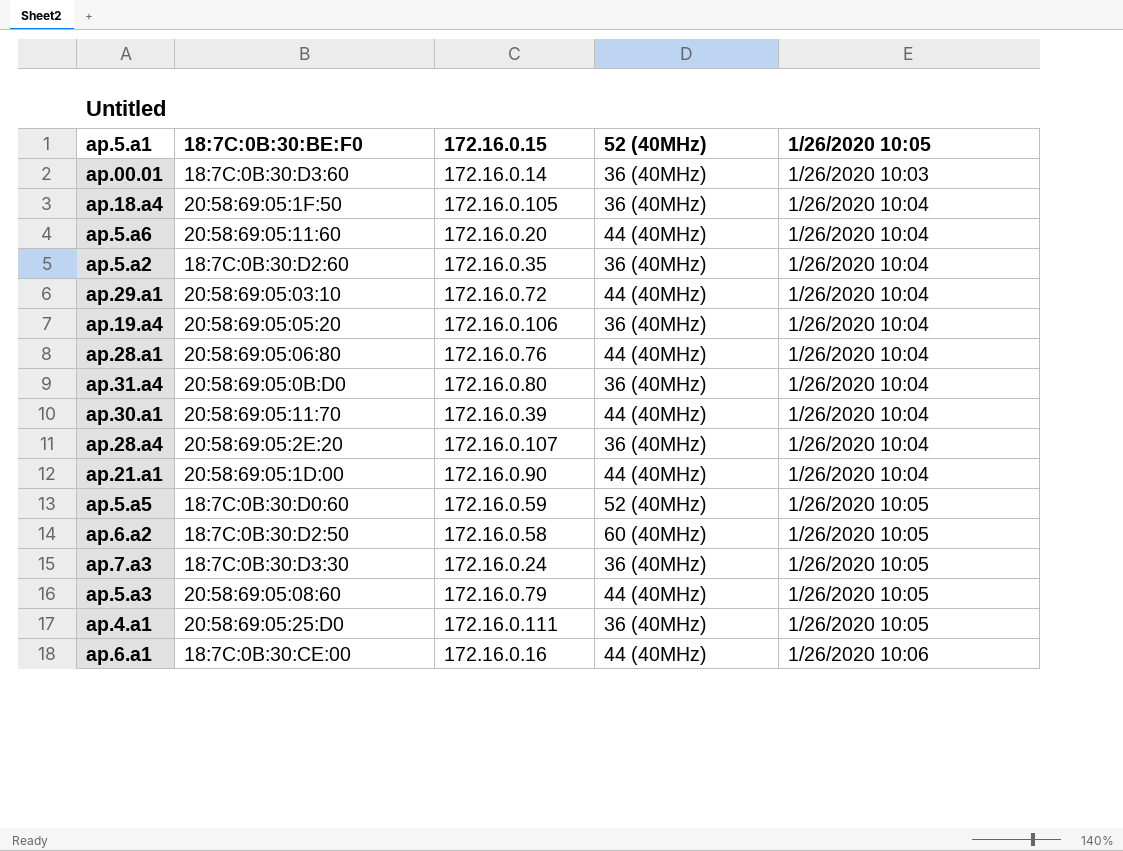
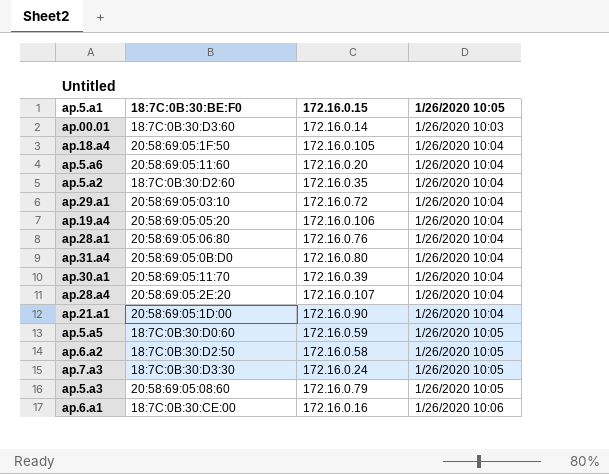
column 52 (40MHz) | position: 4 -> none
row ap.4.a1: 20:58:69:05:25:D0 | 172.16.0.111 | 36 (40MHz) | 1/26/2020 10:05 -> none

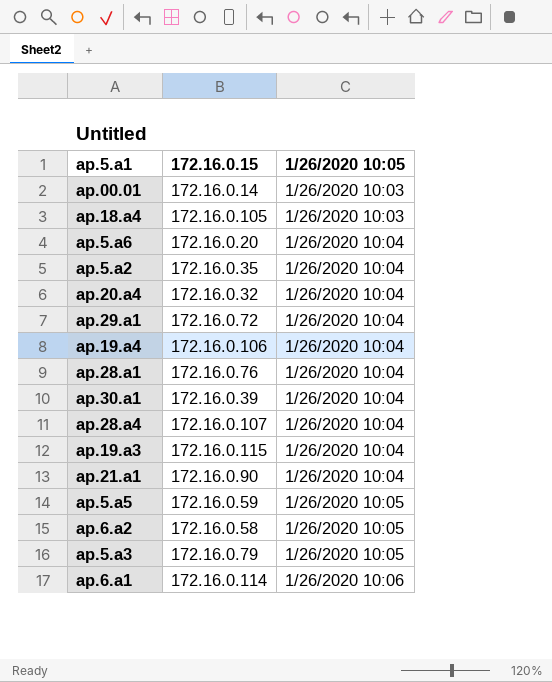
column 18:7C:0B:30:BE:F0 | position: 2 -> none
row ap.31.a4: 20:58:69:05:0B:D0 | 172.16.0.80 | 1/26/2020 10:04 -> none
row ap.7.a3: 18:7C:0B:30:D3:30 | 172.16.0.24 | 1/26/2020 10:05 -> none
ap.18.a4 | 1/26/2020 10:05: 1/26/2020 10:04 -> 1/26/2020 10:03
row ap.20.a4: none -> 172.16.0.32 | 1/26/2020 10:04
row ap.19.a3: none -> 172.16.0.115 | 1/26/2020 10:04
ap.6.a1 | 172.16.0.15: 172.16.0.16 -> 172.16.0.114

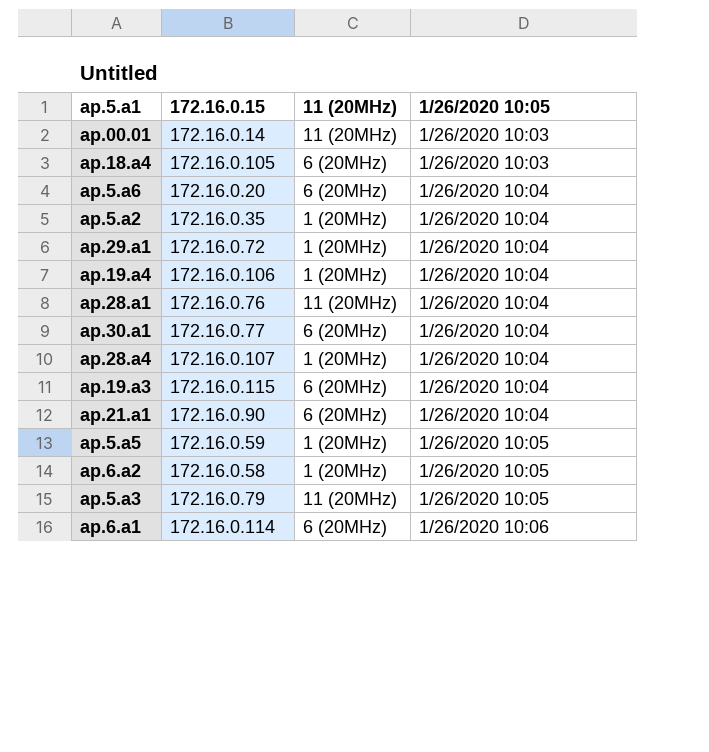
column 11 (20MHz) | position: none -> 3
row ap.20.a4: 172.16.0.32 | 1/26/2020 10:04 -> none
ap.30.a1 | 172.16.0.15: 172.16.0.39 -> 172.16.0.77

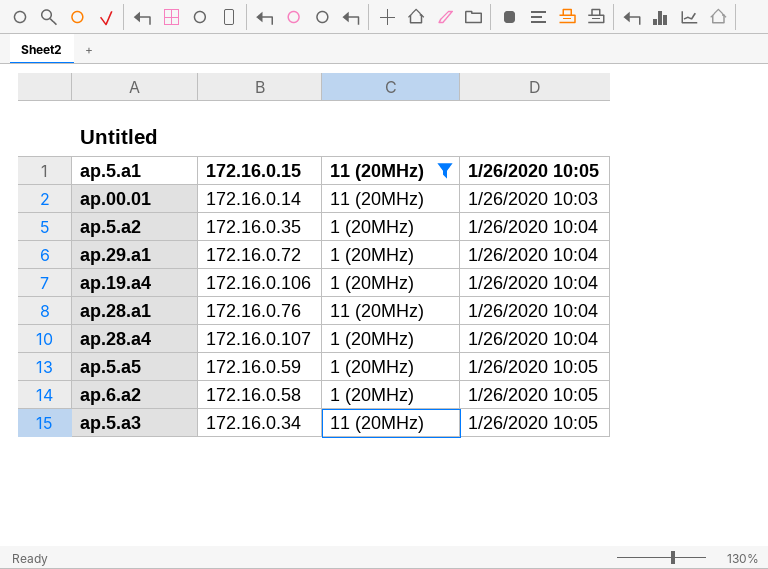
filter: none -> 11 (20MHz) != 6 (20MHz)
ap.5.a3 | 172.16.0.15: 172.16.0.79 -> 172.16.0.34

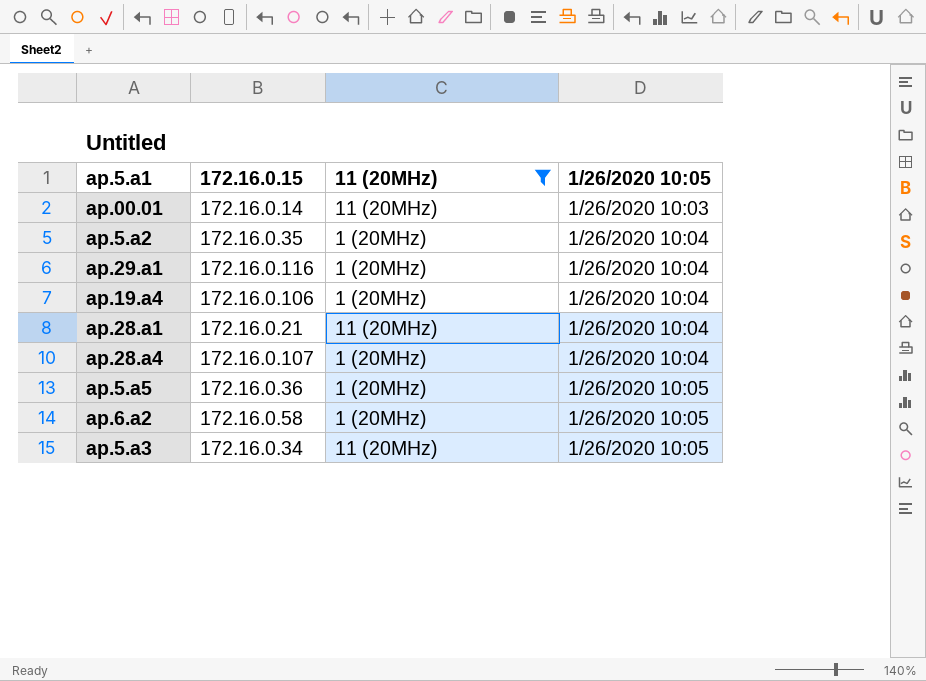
ap.29.a1 | 172.16.0.15: 172.16.0.72 -> 172.16.0.116
ap.28.a1 | 172.16.0.15: 172.16.0.76 -> 172.16.0.21
ap.5.a5 | 172.16.0.15: 172.16.0.59 -> 172.16.0.36

